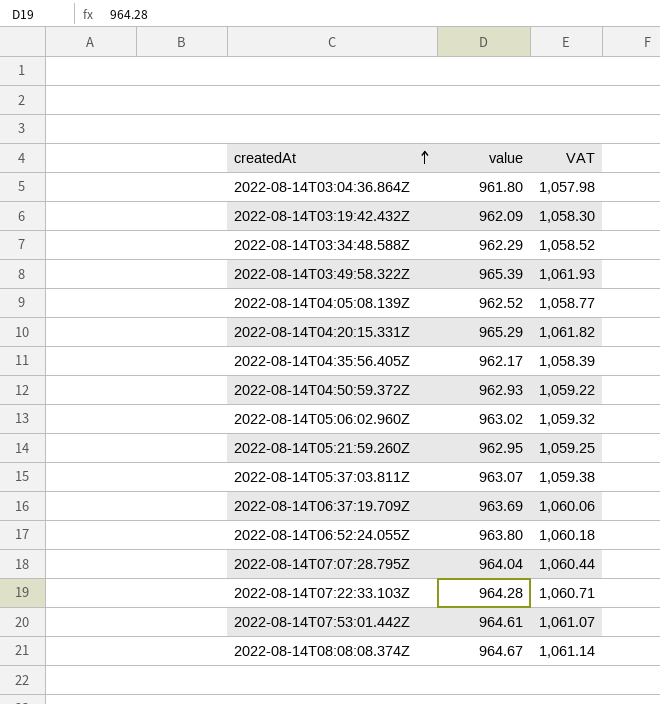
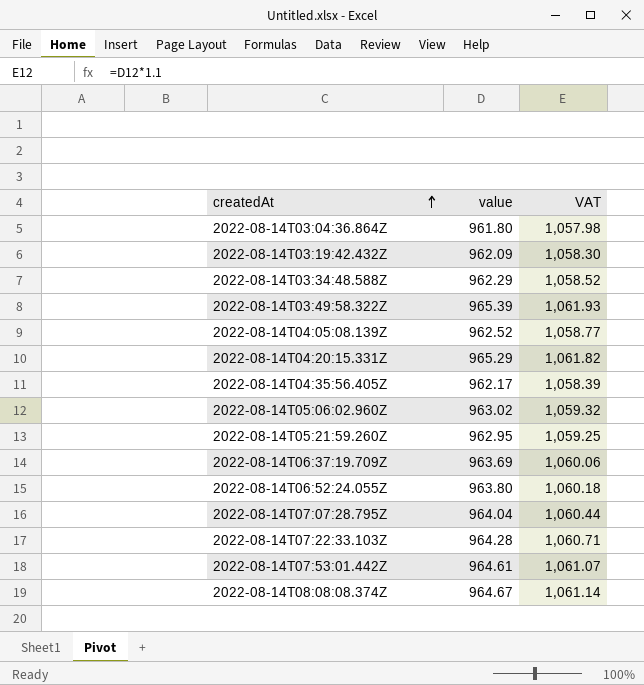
row 2022-08-14T04:50:59.372Z: 962.93 | 1,059.22 -> none
row 2022-08-14T05:37:03.811Z: 963.07 | 1,059.38 -> none

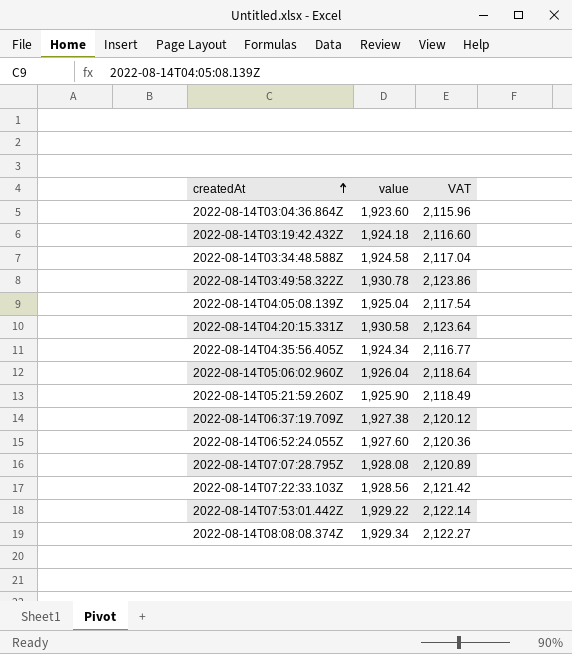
2022-08-14T03:04:36.864Z | value: 961.80 -> 1,923.60
2022-08-14T03:04:36.864Z | VAT: 1,057.98 -> 2,115.96
2022-08-14T03:19:42.432Z | value: 962.09 -> 1,924.18
2022-08-14T03:19:42.432Z | VAT: 1,058.30 -> 2,116.60
2022-08-14T03:34:48.588Z | value: 962.29 -> 1,924.58
2022-08-14T03:34:48.588Z | VAT: 1,058.52 -> 2,117.04
2022-08-14T03:49:58.322Z | value: 965.39 -> 1,930.78
2022-08-14T03:49:58.322Z | VAT: 1,061.93 -> 2,123.86
2022-08-14T04:05:08.139Z | value: 962.52 -> 1,925.04
2022-08-14T04:05:08.139Z | VAT: 1,058.77 -> 2,117.54
2022-08-14T04:20:15.331Z | value: 965.29 -> 1,930.58
2022-08-14T04:20:15.331Z | VAT: 1,061.82 -> 2,123.64
2022-08-14T04:35:56.405Z | value: 962.17 -> 1,924.34
2022-08-14T04:35:56.405Z | VAT: 1,058.39 -> 2,116.77
2022-08-14T05:06:02.960Z | value: 963.02 -> 1,926.04
2022-08-14T05:06:02.960Z | VAT: 1,059.32 -> 2,118.64
2022-08-14T05:21:59.260Z | value: 962.95 -> 1,925.90
2022-08-14T05:21:59.260Z | VAT: 1,059.25 -> 2,118.49
2022-08-14T06:37:19.709Z | value: 963.69 -> 1,927.38
2022-08-14T06:37:19.709Z | VAT: 1,060.06 -> 2,120.12
2022-08-14T06:52:24.055Z | value: 963.80 -> 1,927.60
2022-08-14T06:52:24.055Z | VAT: 1,060.18 -> 2,120.36
2022-08-14T07:07:28.795Z | value: 964.04 -> 1,928.08
2022-08-14T07:07:28.795Z | VAT: 1,060.44 -> 2,120.89
2022-08-14T07:22:33.103Z | value: 964.28 -> 1,928.56
2022-08-14T07:22:33.103Z | VAT: 1,060.71 -> 2,121.42
2022-08-14T07:53:01.442Z | value: 964.61 -> 1,929.22
2022-08-14T07:53:01.442Z | VAT: 1,061.07 -> 2,122.14
2022-08-14T08:08:08.374Z | value: 964.67 -> 1,929.34
2022-08-14T08:08:08.374Z | VAT: 1,061.14 -> 2,122.27

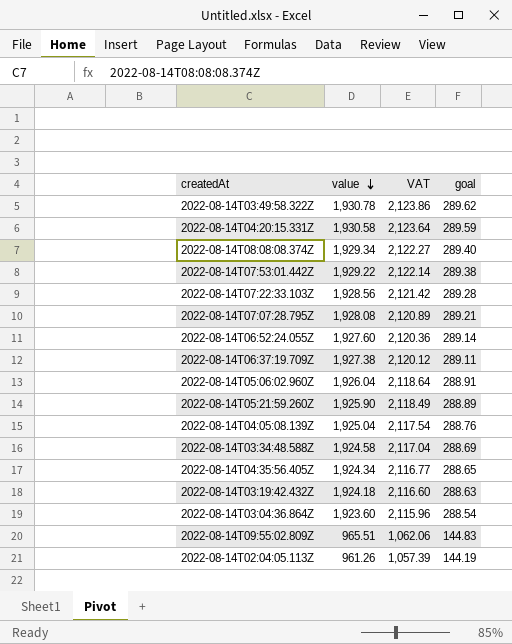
row order: createdAt ascending -> value descending
column goal | formula: none -> [value] * 0.15
row 2022-08-14T09:55:02.809Z: none -> 965.51 | 1,062.06 | 144.83
row 2022-08-14T02:04:05.113Z: none -> 961.26 | 1,057.39 | 144.19

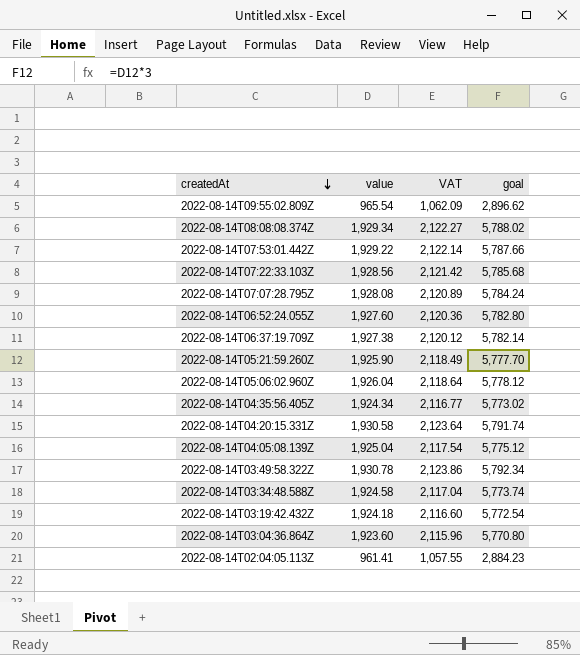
row order: value descending -> createdAt descending
column goal | formula: [value] * 0.15 -> [value] * 3
2022-08-14T09:55:02.809Z | value: 965.51 -> 965.54
2022-08-14T09:55:02.809Z | VAT: 1,062.06 -> 1,062.09
2022-08-14T02:04:05.113Z | value: 961.26 -> 961.41
2022-08-14T02:04:05.113Z | VAT: 1,057.39 -> 1,057.55

